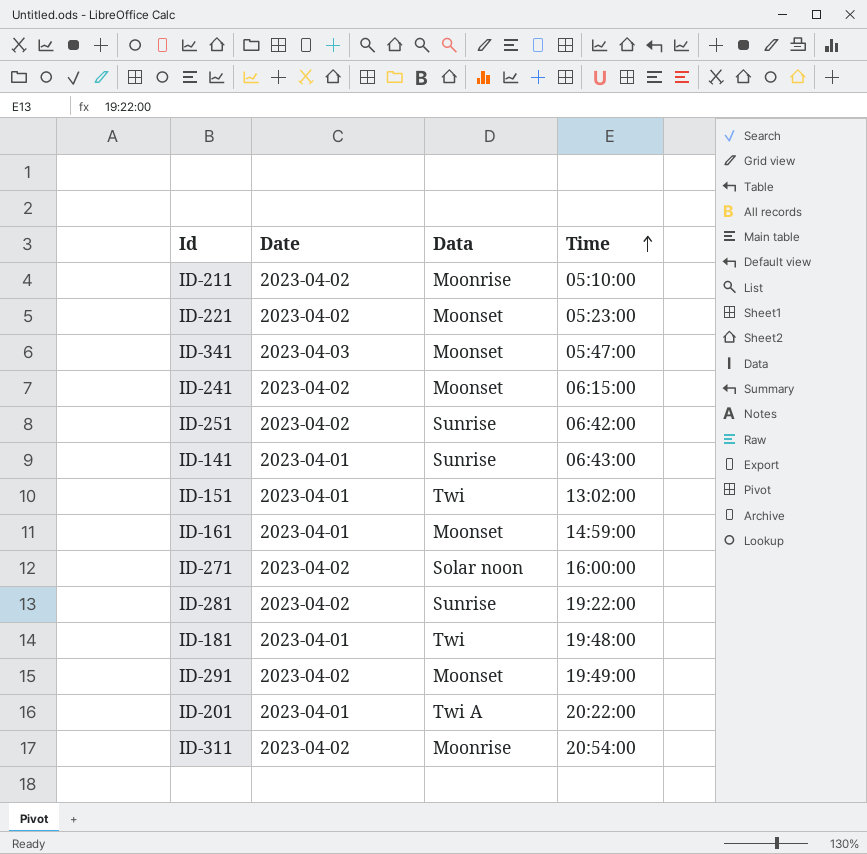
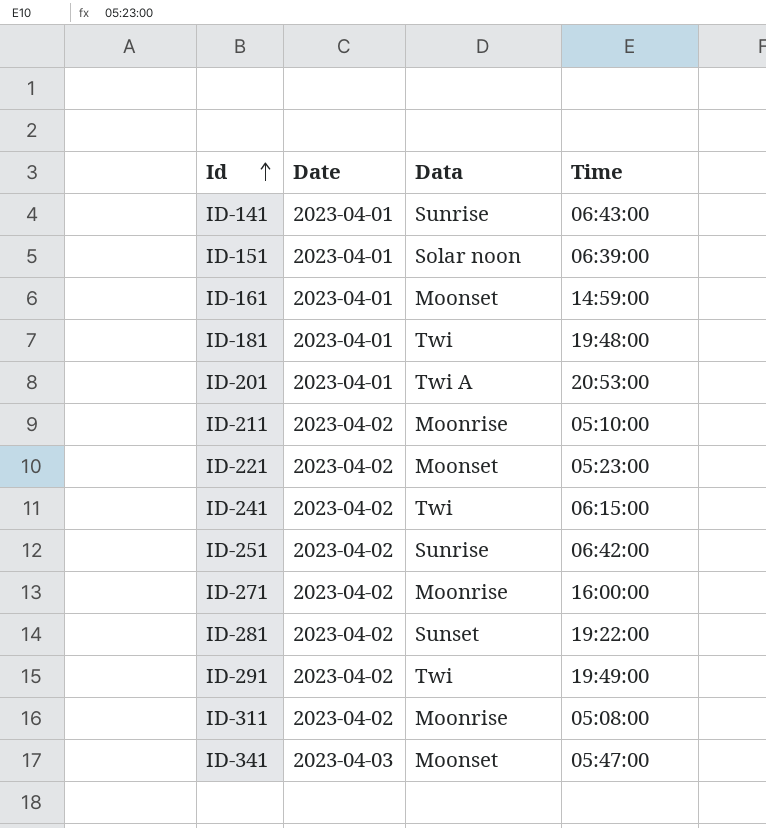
row order: Time ascending -> Id ascending
ID-151 | Data: Twi -> Solar noon
ID-151 | Time: 13:02:00 -> 06:39:00
ID-201 | Time: 20:22:00 -> 20:53:00
ID-241 | Data: Moonset -> Twi
ID-271 | Data: Solar noon -> Moonrise
ID-281 | Data: Sunrise -> Sunset
ID-291 | Data: Moonset -> Twi
ID-311 | Time: 20:54:00 -> 05:08:00

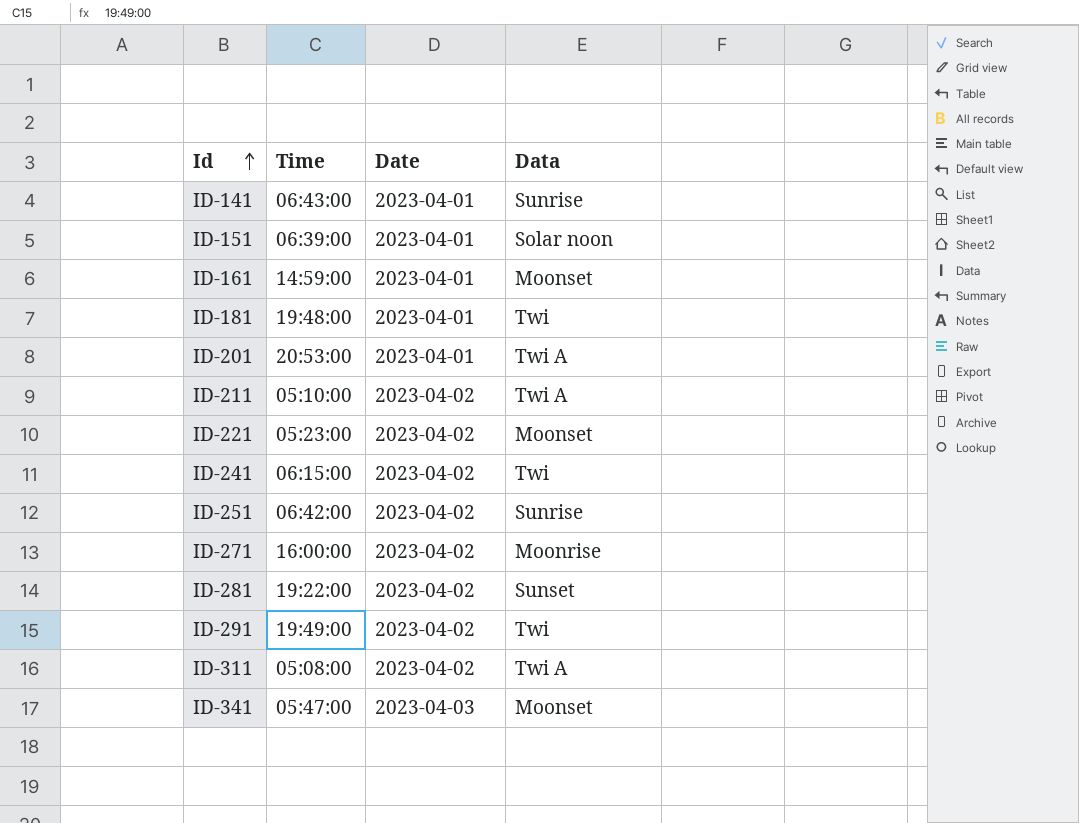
column Time | position: 4 -> 2
ID-211 | Data: Moonrise -> Twi A
ID-311 | Data: Moonrise -> Twi A

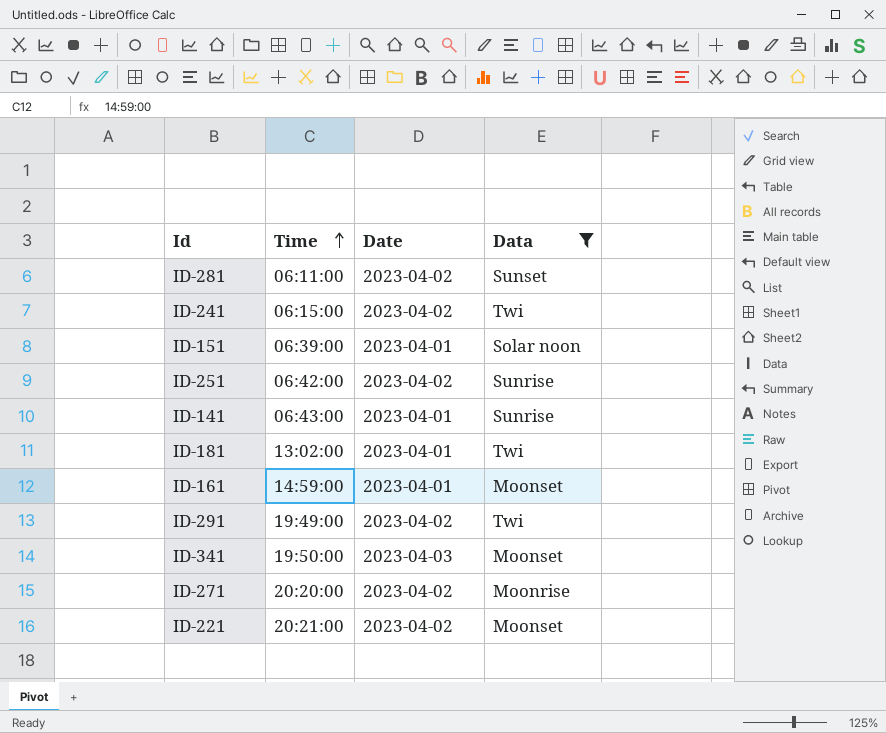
filter: none -> Data != Twi A
row order: Id ascending -> Time ascending
ID-281 | Time: 19:22:00 -> 06:11:00
ID-181 | Time: 19:48:00 -> 13:02:00
ID-341 | Time: 05:47:00 -> 19:50:00
ID-271 | Time: 16:00:00 -> 20:20:00
ID-221 | Time: 05:23:00 -> 20:21:00

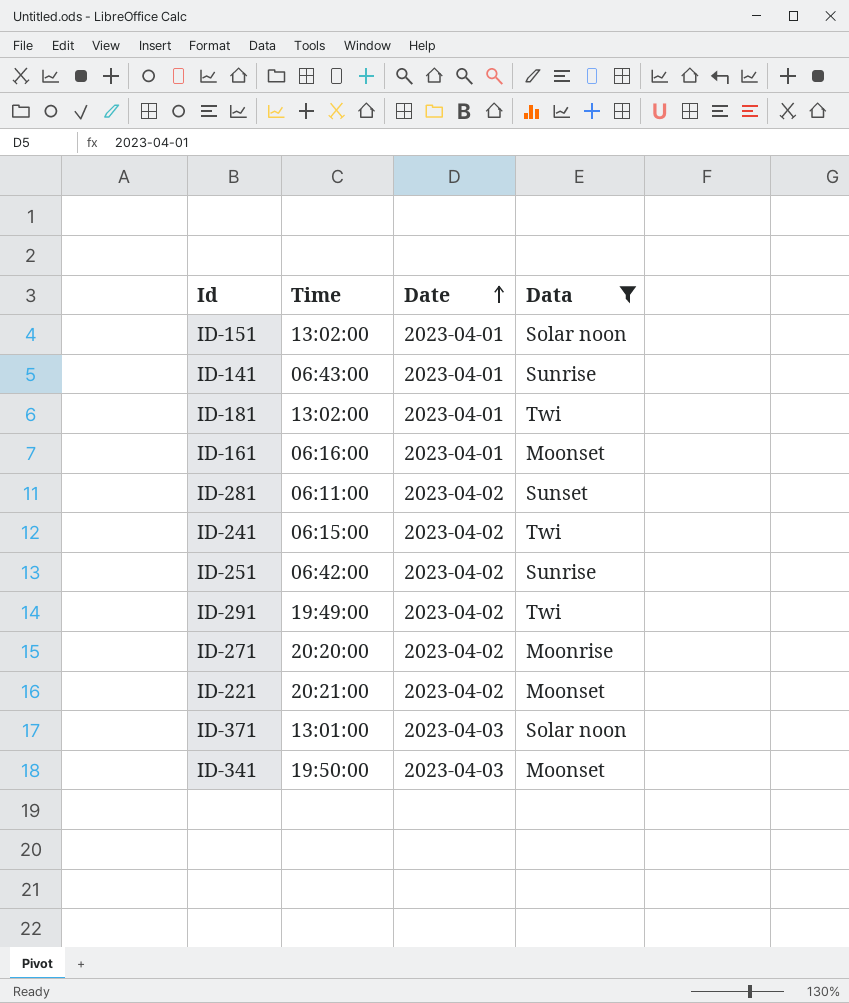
row order: Time ascending -> Date ascending
ID-151 | Time: 06:39:00 -> 13:02:00
ID-161 | Time: 14:59:00 -> 06:16:00
row ID-371: none -> 13:01:00 | 2023-04-03 | Solar noon

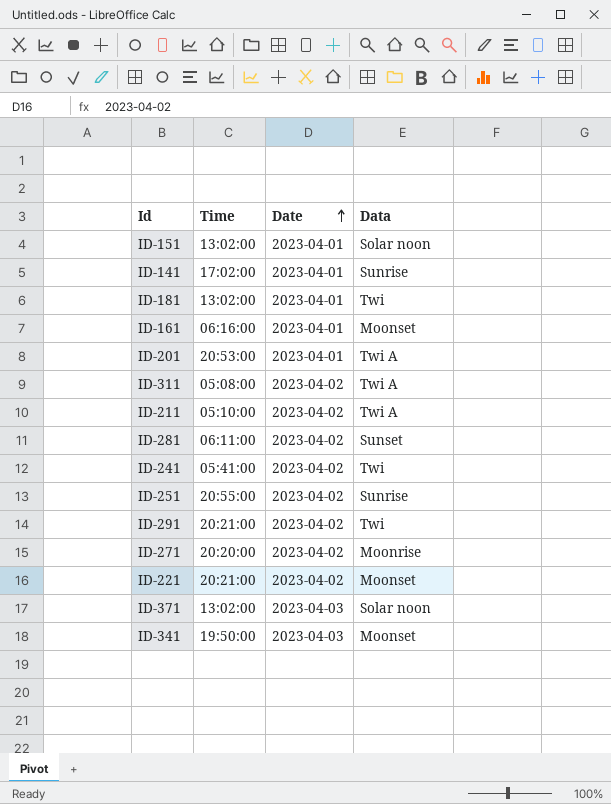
filter: Data != Twi A -> none
ID-141 | Time: 06:43:00 -> 17:02:00
ID-241 | Time: 06:15:00 -> 05:41:00
ID-251 | Time: 06:42:00 -> 20:55:00
ID-291 | Time: 19:49:00 -> 20:21:00
ID-371 | Time: 13:01:00 -> 13:02:00

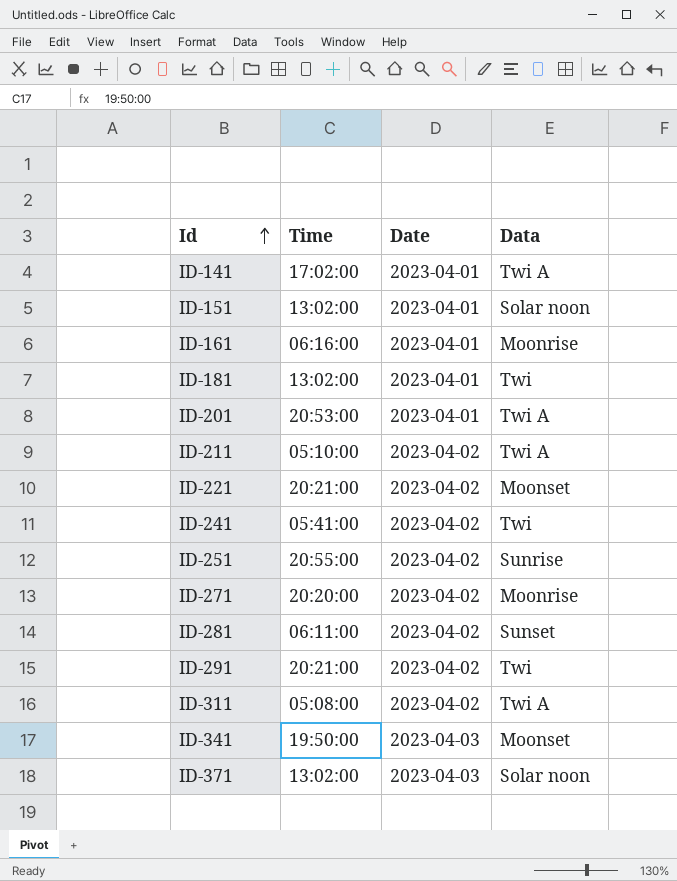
row order: Date ascending -> Id ascending
ID-141 | Data: Sunrise -> Twi A
ID-161 | Data: Moonset -> Moonrise

